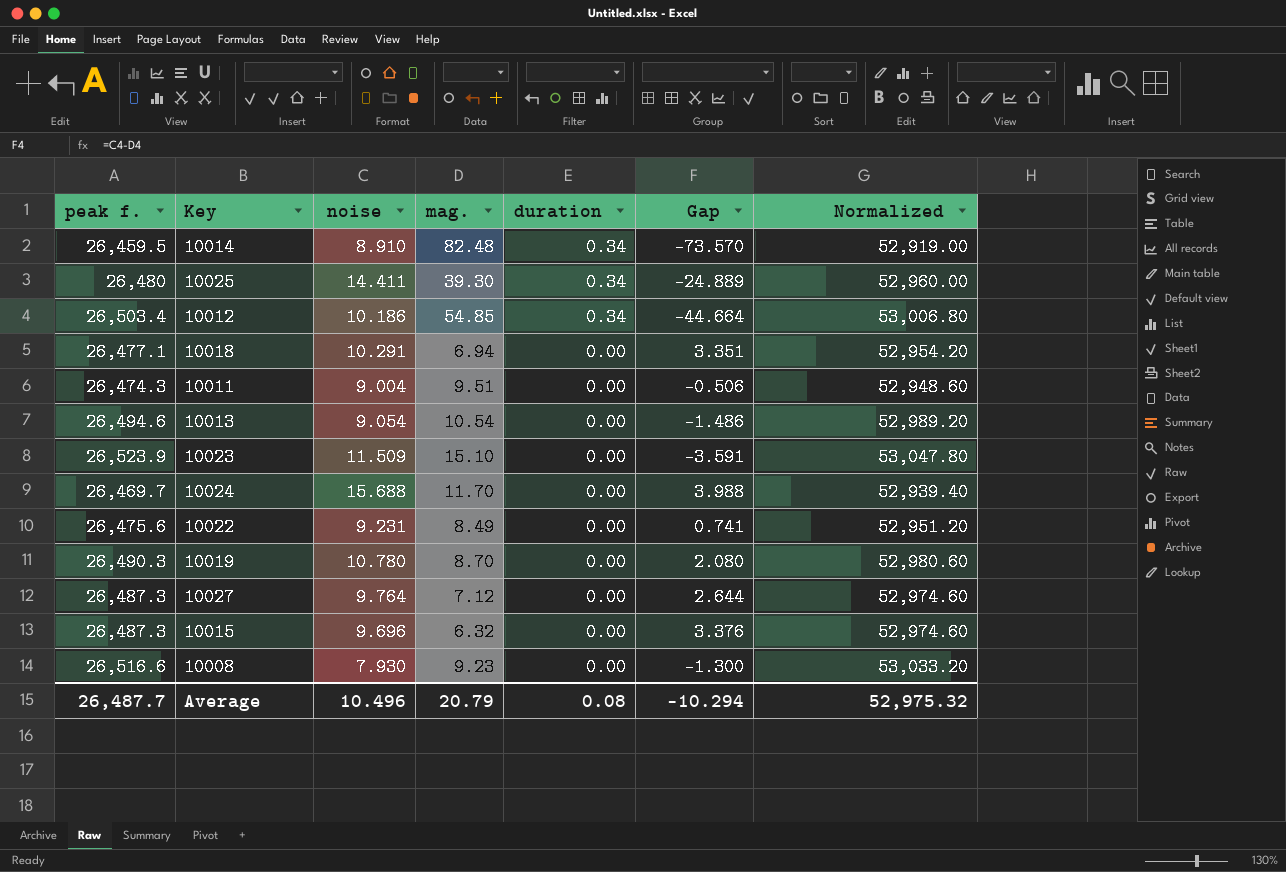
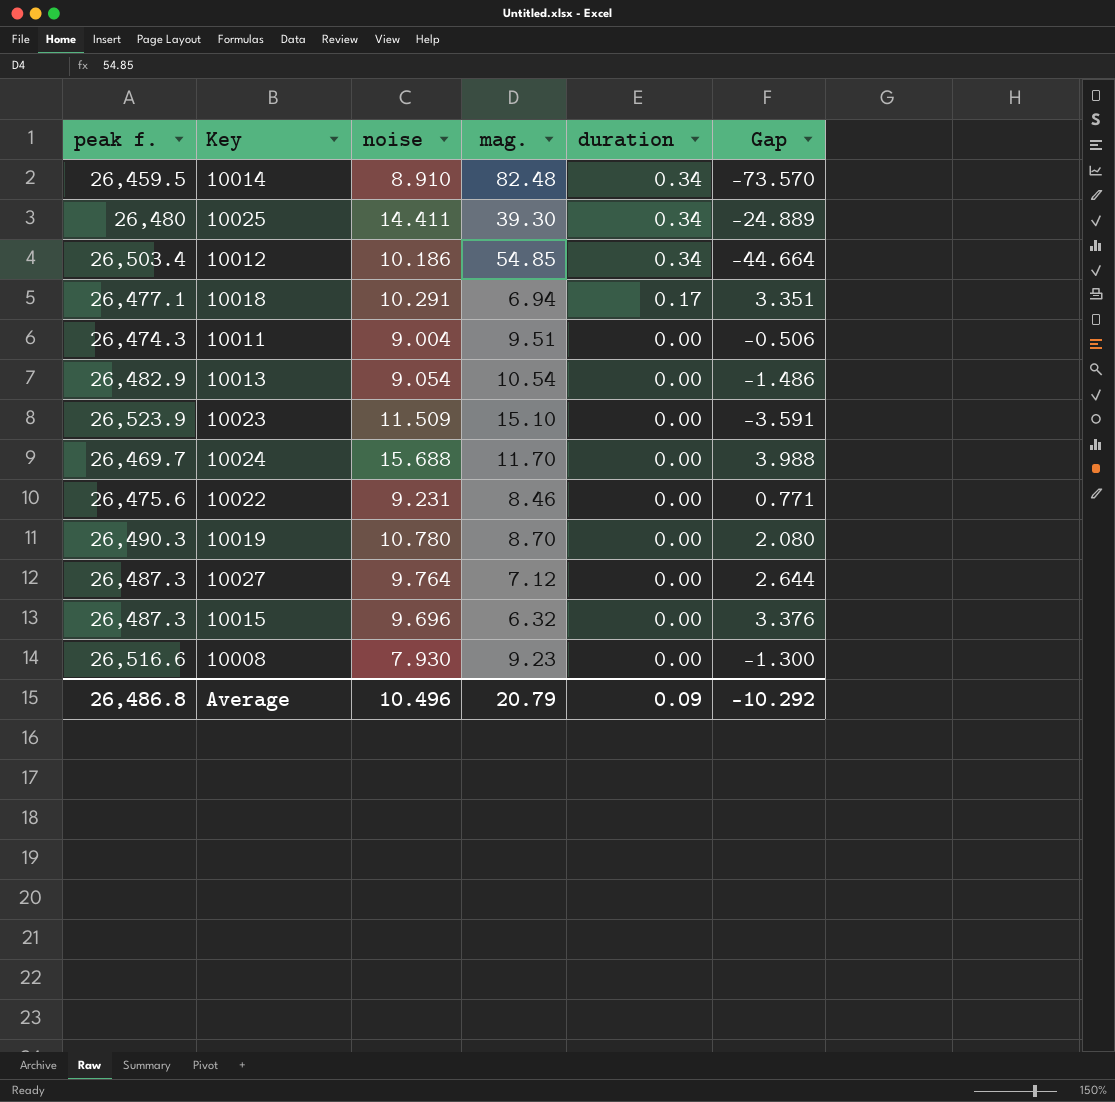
column Normalized | formula: [peak f.] * 2 -> none
10018 | duration: 0.00 -> 0.17
10013 | peak f.: 26,494.6 -> 26,482.9
10022 | mag.: 8.49 -> 8.46
10022 | Gap: 0.741 -> 0.771
Average | peak f.: 26,487.7 -> 26,486.8
Average | duration: 0.08 -> 0.09
Average | Gap: -10.294 -> -10.292

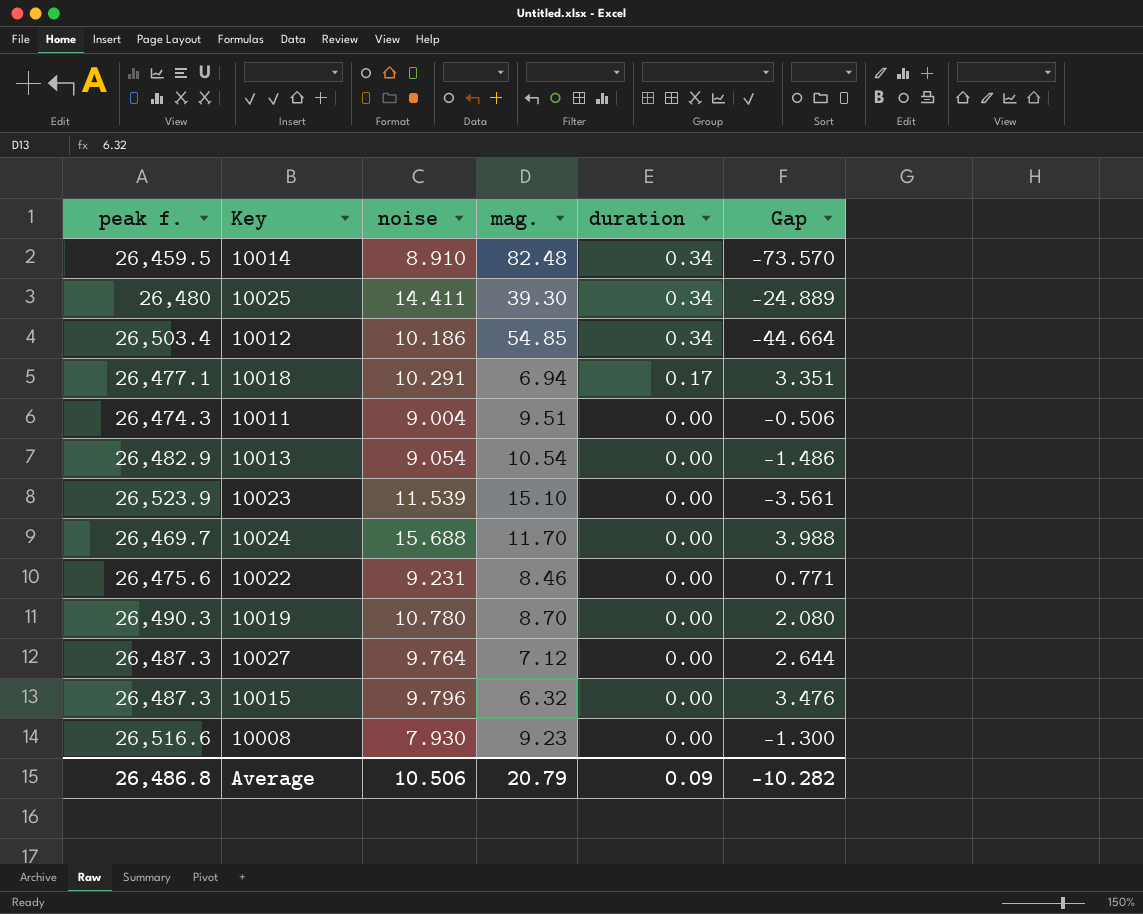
10023 | noise: 11.509 -> 11.539
10023 | Gap: -3.591 -> -3.561
10015 | noise: 9.696 -> 9.796
10015 | Gap: 3.376 -> 3.476
Average | noise: 10.496 -> 10.506
Average | Gap: -10.292 -> -10.282

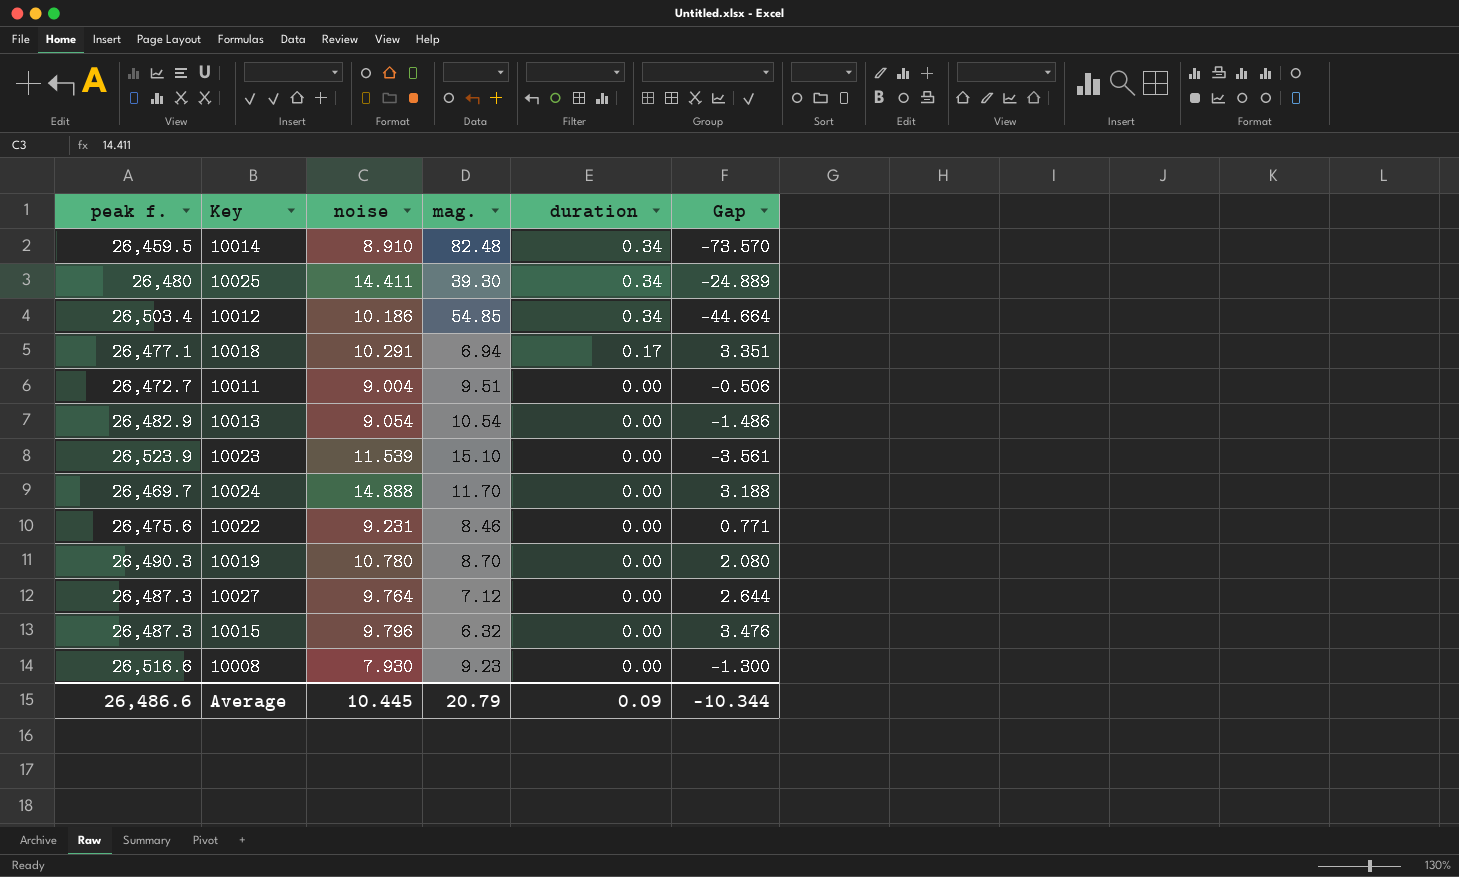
10011 | peak f.: 26,474.3 -> 26,472.7
10024 | noise: 15.688 -> 14.888
10024 | Gap: 3.988 -> 3.188
Average | peak f.: 26,486.8 -> 26,486.6
Average | noise: 10.506 -> 10.445
Average | Gap: -10.282 -> -10.344

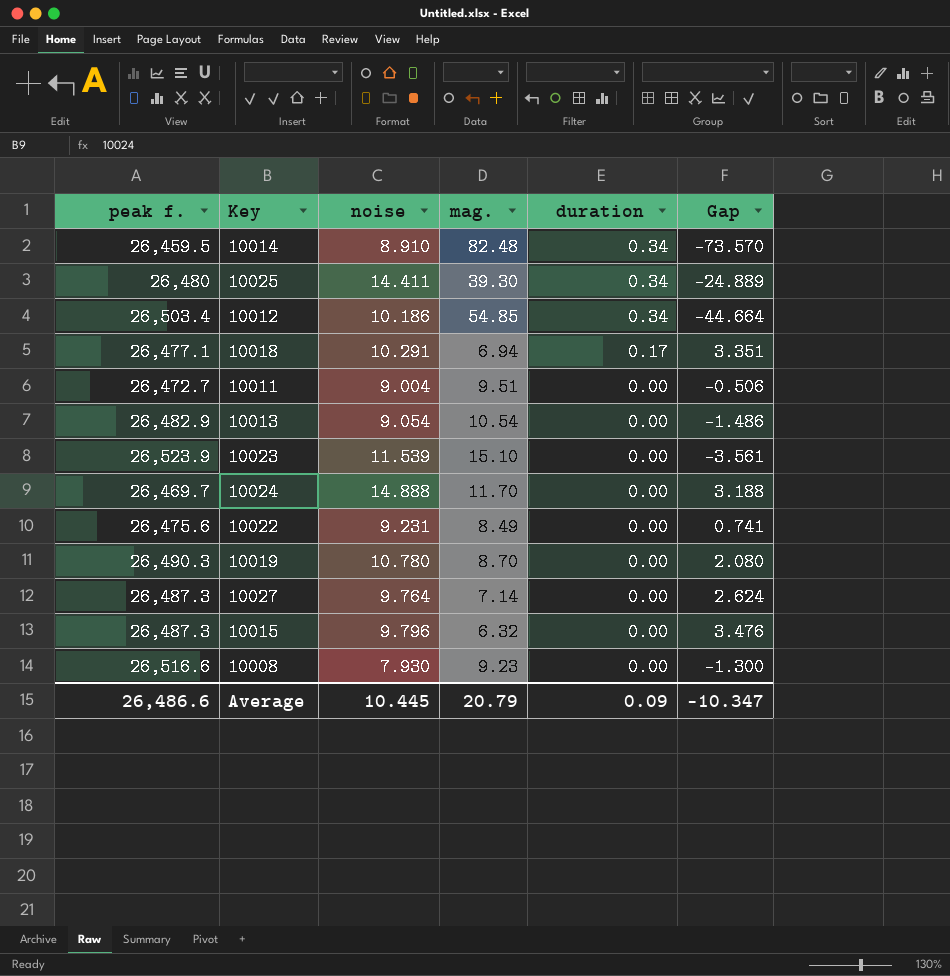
10022 | mag.: 8.46 -> 8.49
10022 | Gap: 0.771 -> 0.741
10027 | mag.: 7.12 -> 7.14
10027 | Gap: 2.644 -> 2.624
Average | Gap: -10.344 -> -10.347

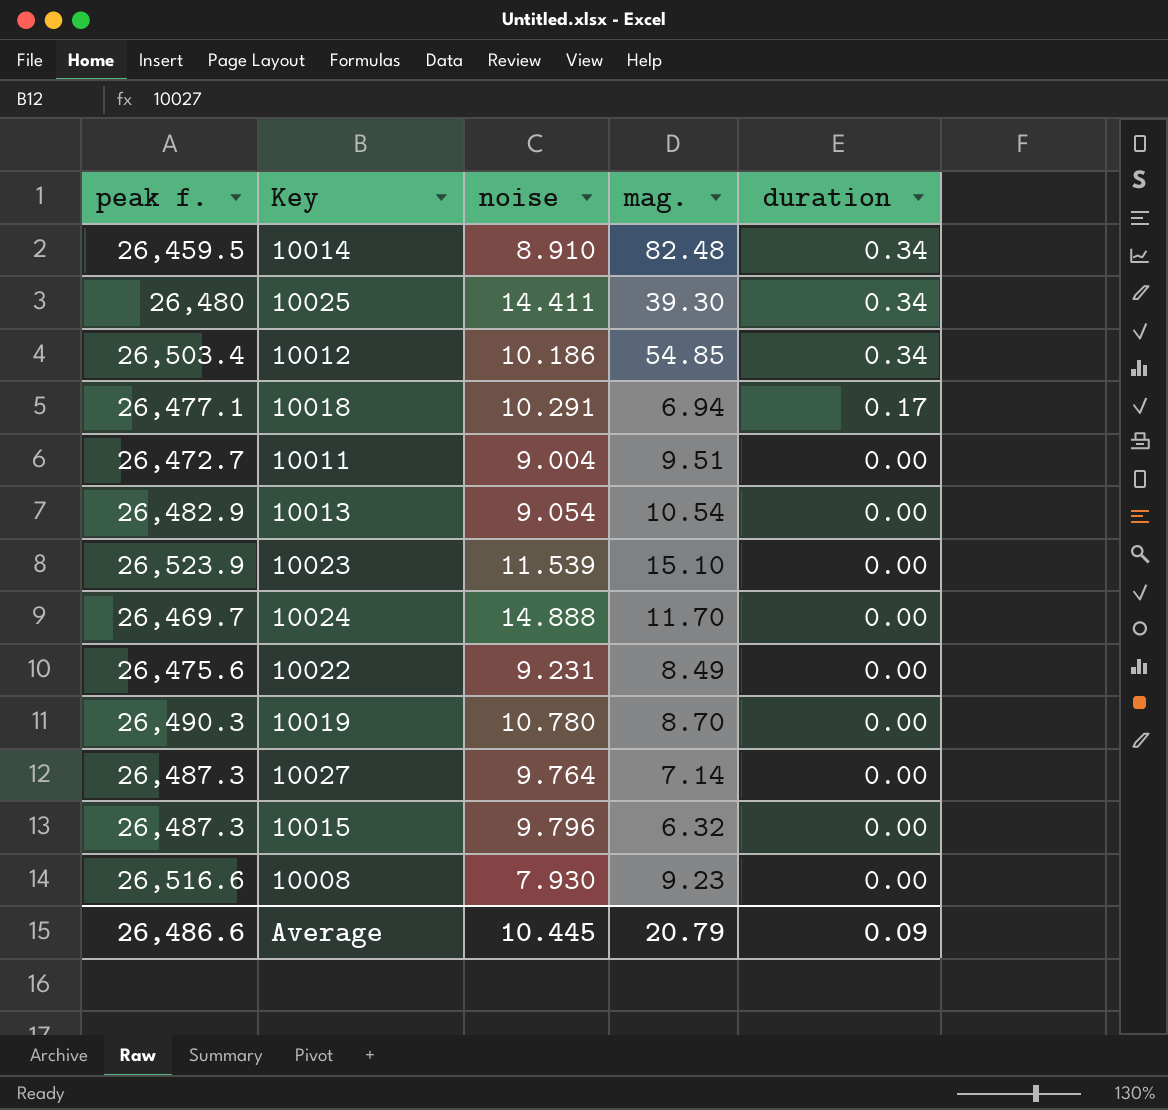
column Gap | formula: [noise] - [mag.] -> none

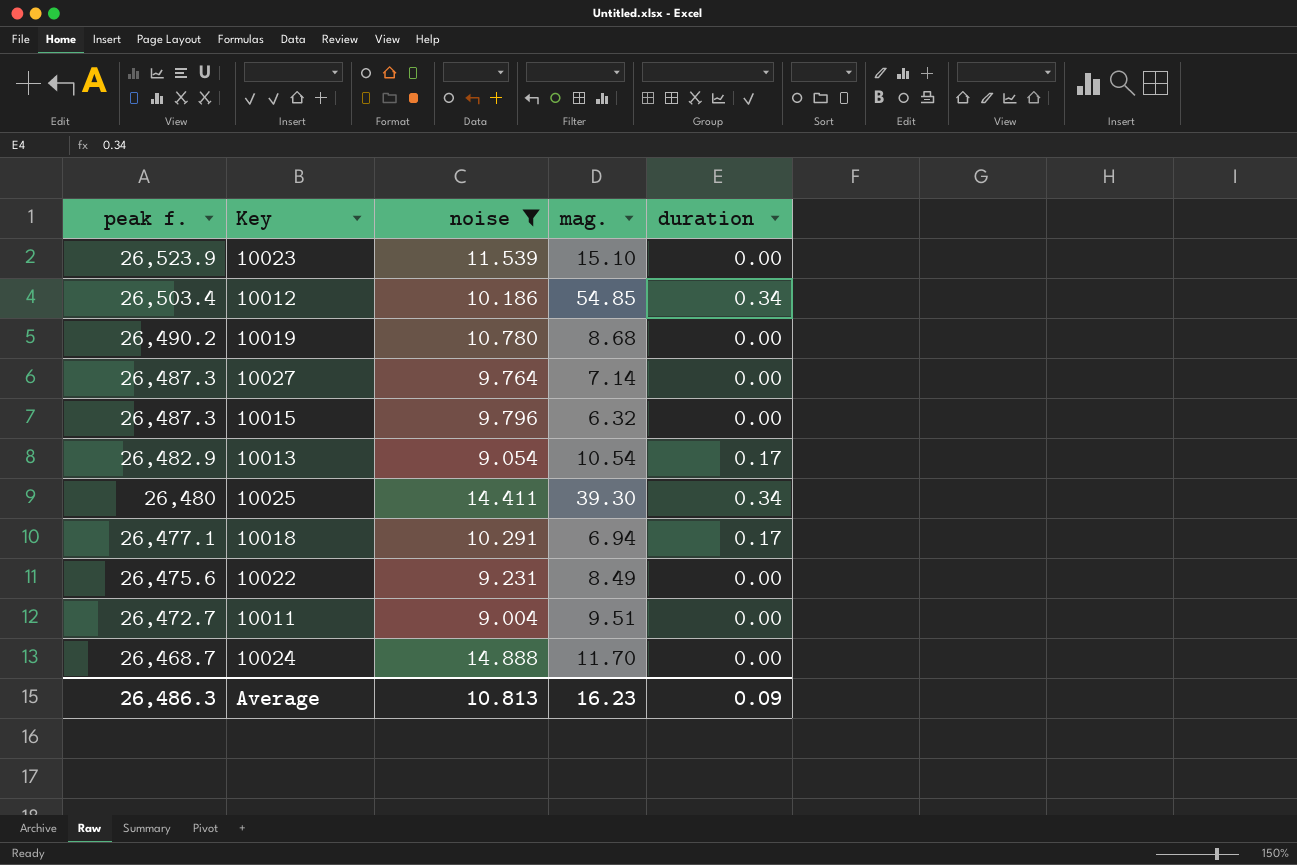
filter: none -> noise >= 9.004
row order: duration descending -> peak f. descending
10019 | peak f.: 26,490.3 -> 26,490.2
10019 | mag.: 8.70 -> 8.68
10013 | duration: 0.00 -> 0.17
10024 | peak f.: 26,469.7 -> 26,468.7
Average | peak f.: 26,486.6 -> 26,486.3
Average | noise: 10.445 -> 10.813
Average | mag.: 20.79 -> 16.23

